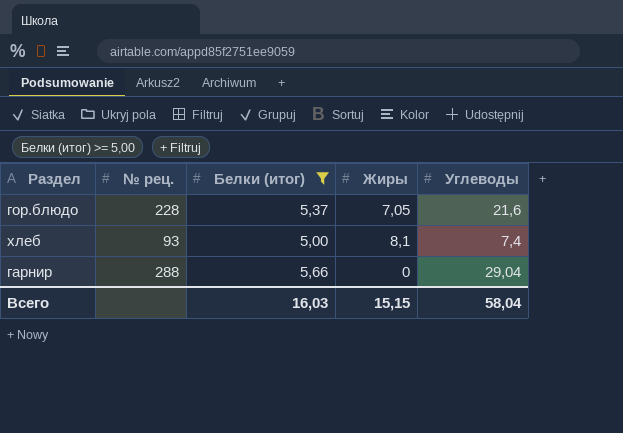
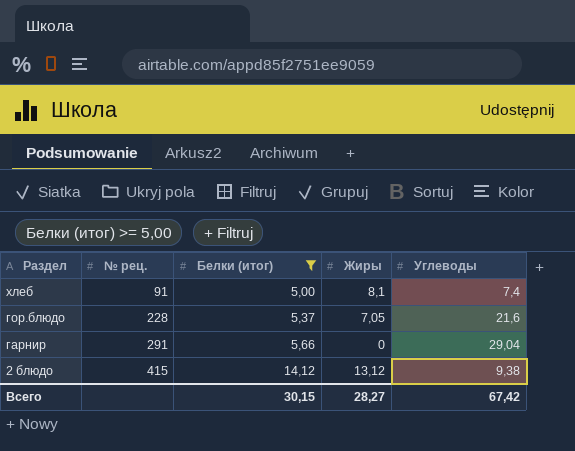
row order: none -> Раздел descending
хлеб | № рец.: 93 -> 91
гарнир | № рец.: 288 -> 291
row 2 блюдо: none -> 415 | 14,12 | 13,12 | 9,38
Всего | Белки (итог): 16,03 -> 30,15
Всего | Жиры: 15,15 -> 28,27
Всего | Углеводы: 58,04 -> 67,42

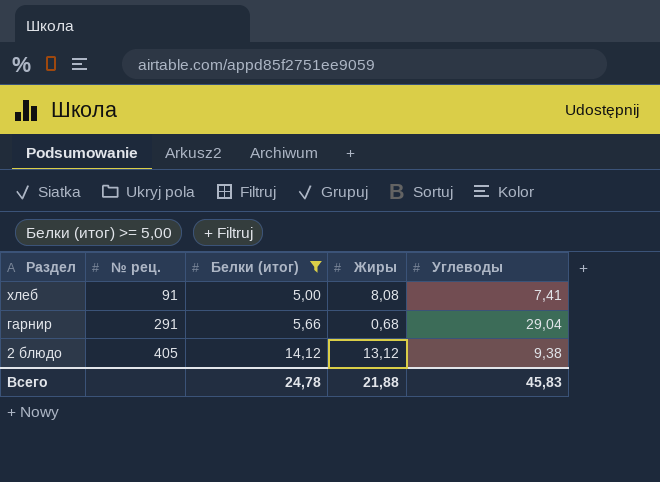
row гор.блюдо: 228 | 5,37 | 7,05 | 21,6 -> none
хлеб | Жиры: 8,1 -> 8,08
хлеб | Углеводы: 7,4 -> 7,41
гарнир | Жиры: 0 -> 0,68
2 блюдо | № рец.: 415 -> 405
Всего | Белки (итог): 30,15 -> 24,78
Всего | Жиры: 28,27 -> 21,88
Всего | Углеводы: 67,42 -> 45,83

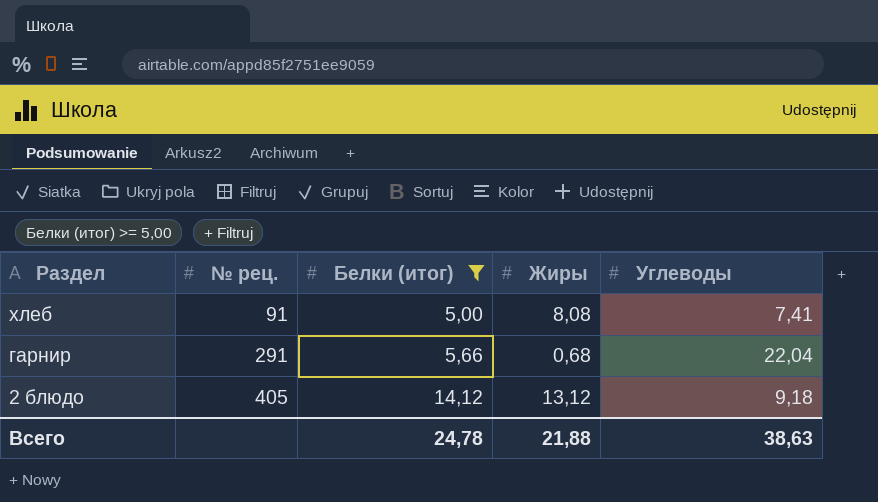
гарнир | Углеводы: 29,04 -> 22,04
2 блюдо | Углеводы: 9,38 -> 9,18
Всего | Углеводы: 45,83 -> 38,63

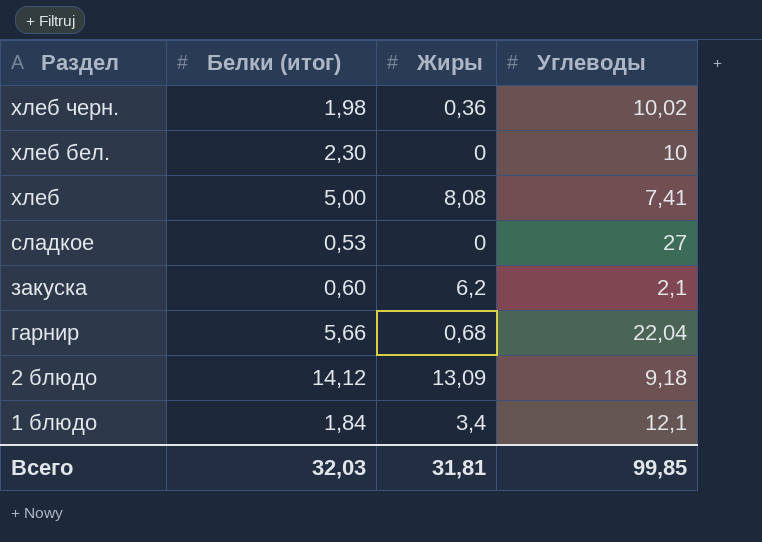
filter: Белки (итог) >= 5,00 -> none
column № рец. | position: 2 -> none
2 блюдо | Жиры: 13,12 -> 13,09
Всего | Белки (итог): 24,78 -> 32,03
Всего | Жиры: 21,88 -> 31,81
Всего | Углеводы: 38,63 -> 99,85

